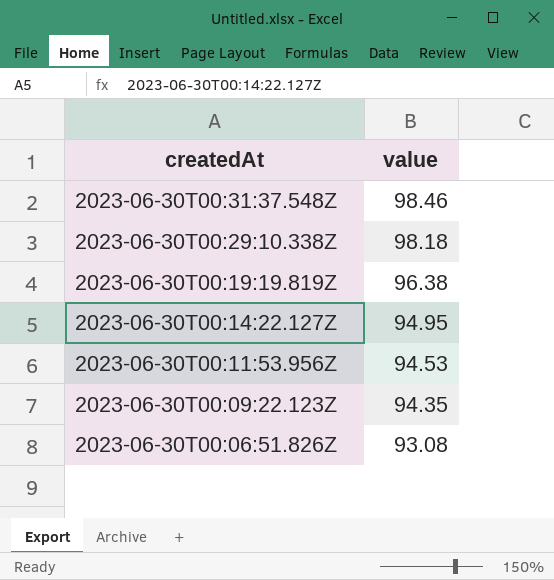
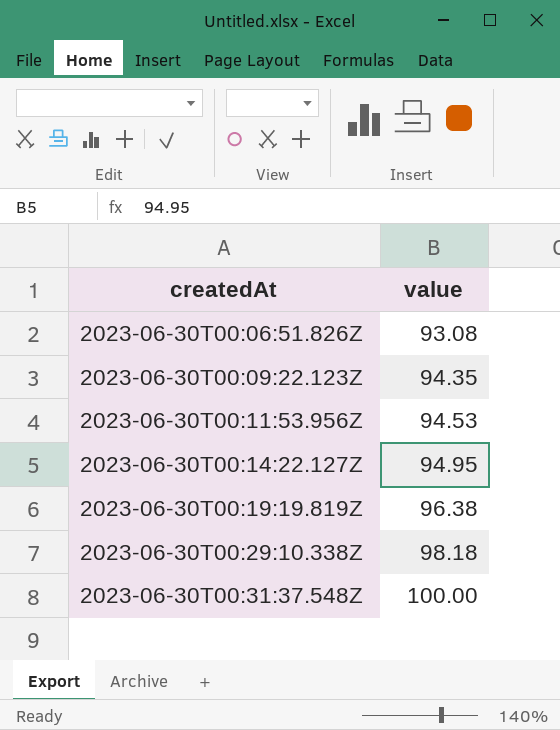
row order: createdAt descending -> createdAt ascending
2023-06-30T00:31:37.548Z | value: 98.46 -> 100.00

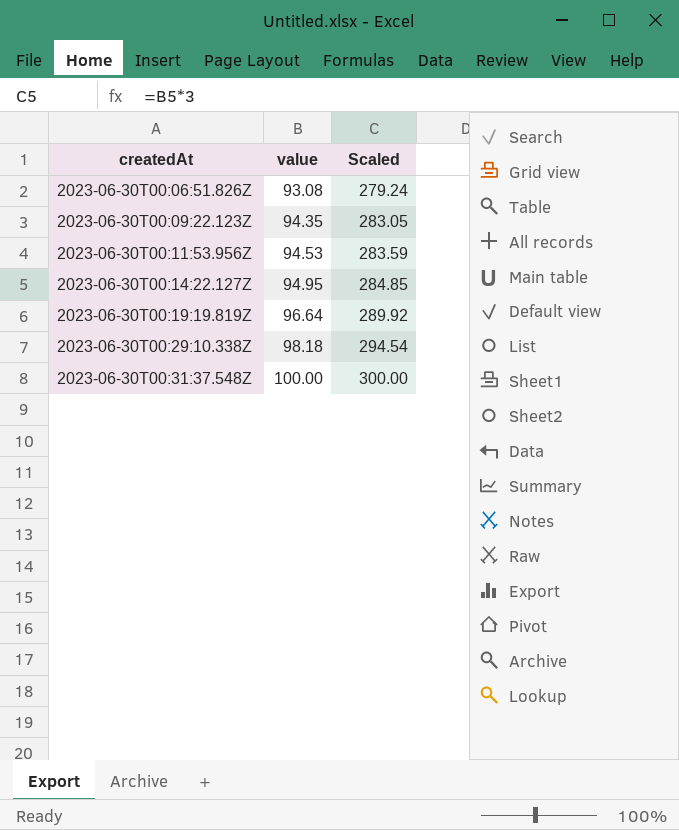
column Scaled | formula: none -> [value] * 3
2023-06-30T00:19:19.819Z | value: 96.38 -> 96.64

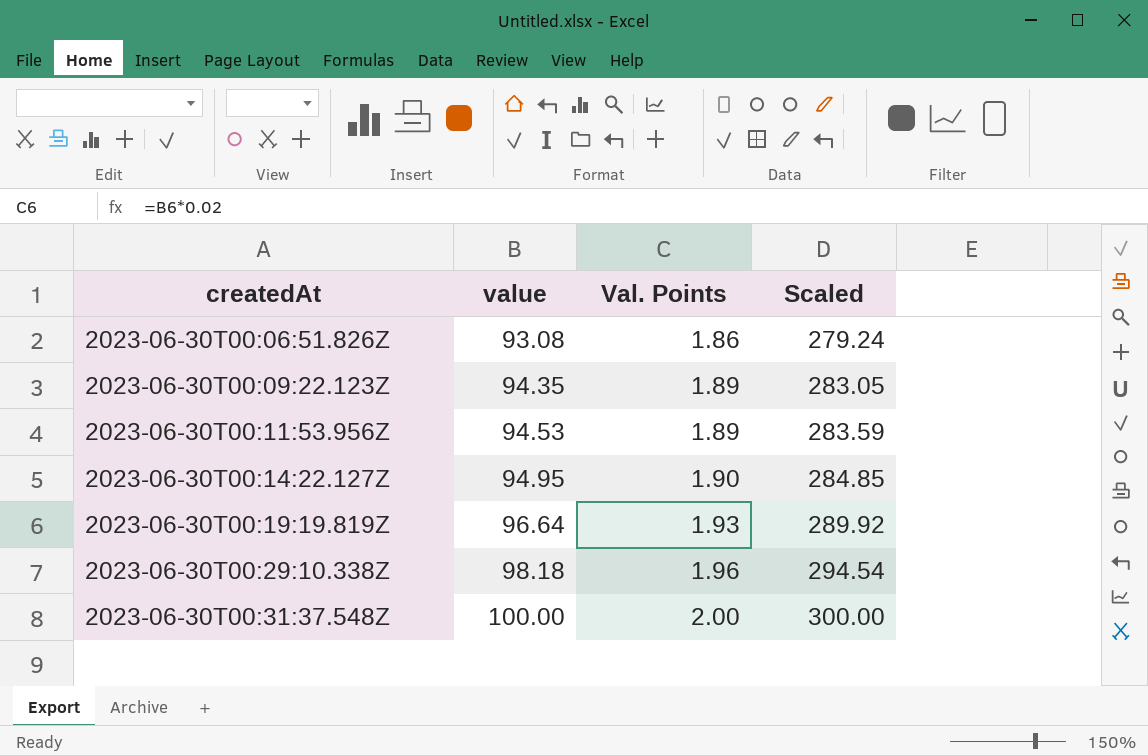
column Val. Points | formula: none -> [value] * 0.02

